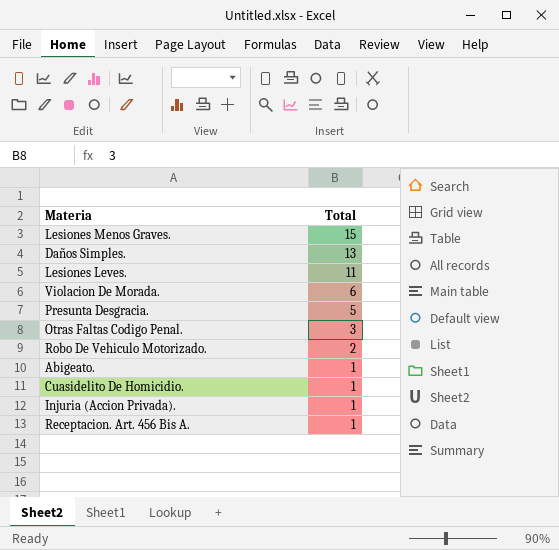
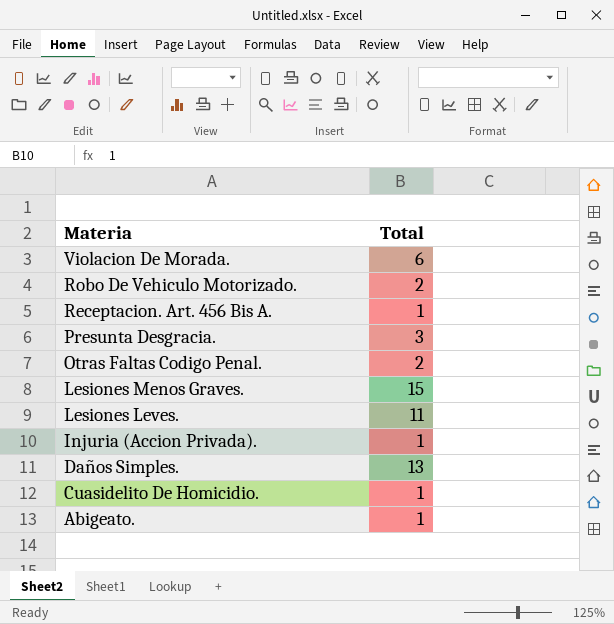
row order: Total descending -> Materia descending
Presunta Desgracia. | Total: 5 -> 3
Otras Faltas Codigo Penal. | Total: 3 -> 2

